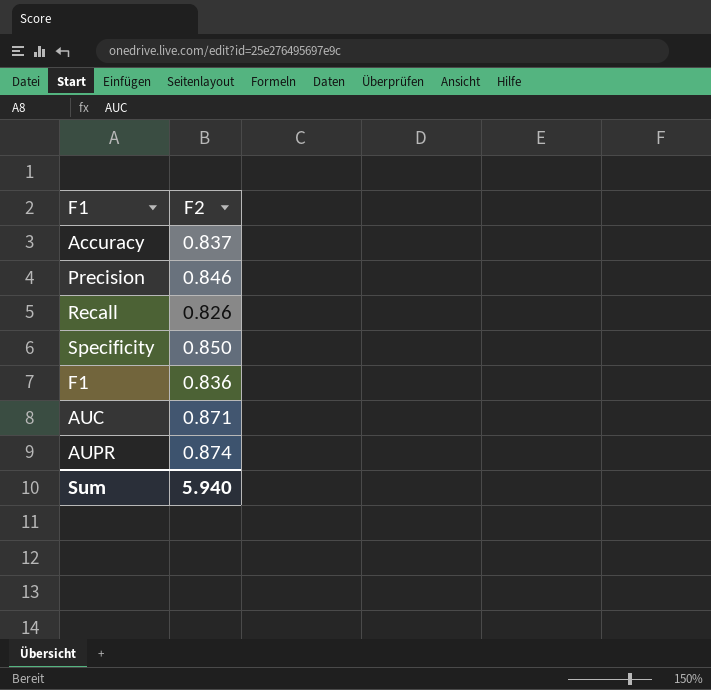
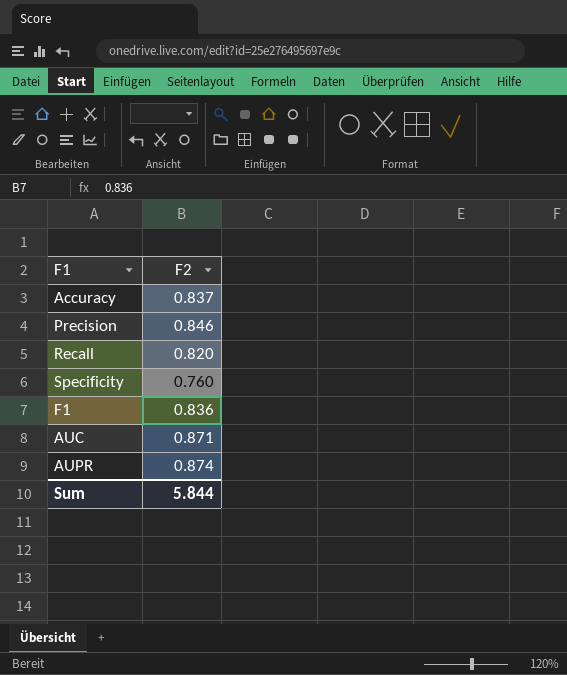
Recall | F2: 0.826 -> 0.820
Specificity | F2: 0.850 -> 0.760
Sum | F2: 5.940 -> 5.844

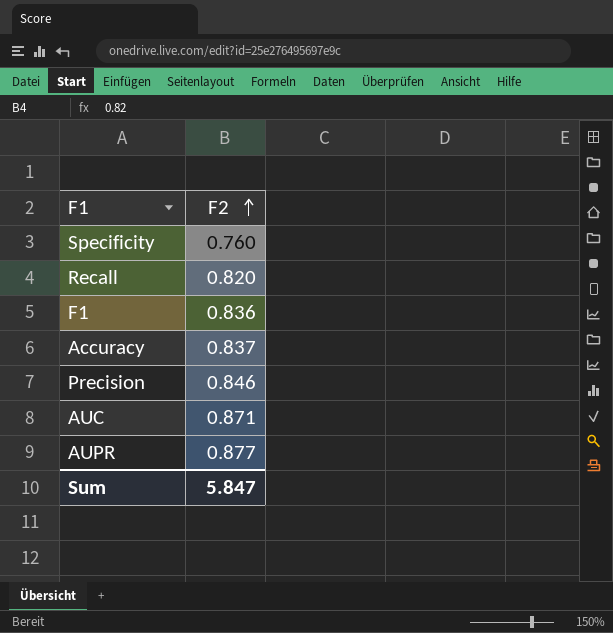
row order: none -> F2 ascending
AUPR | F2: 0.874 -> 0.877
Sum | F2: 5.844 -> 5.847

